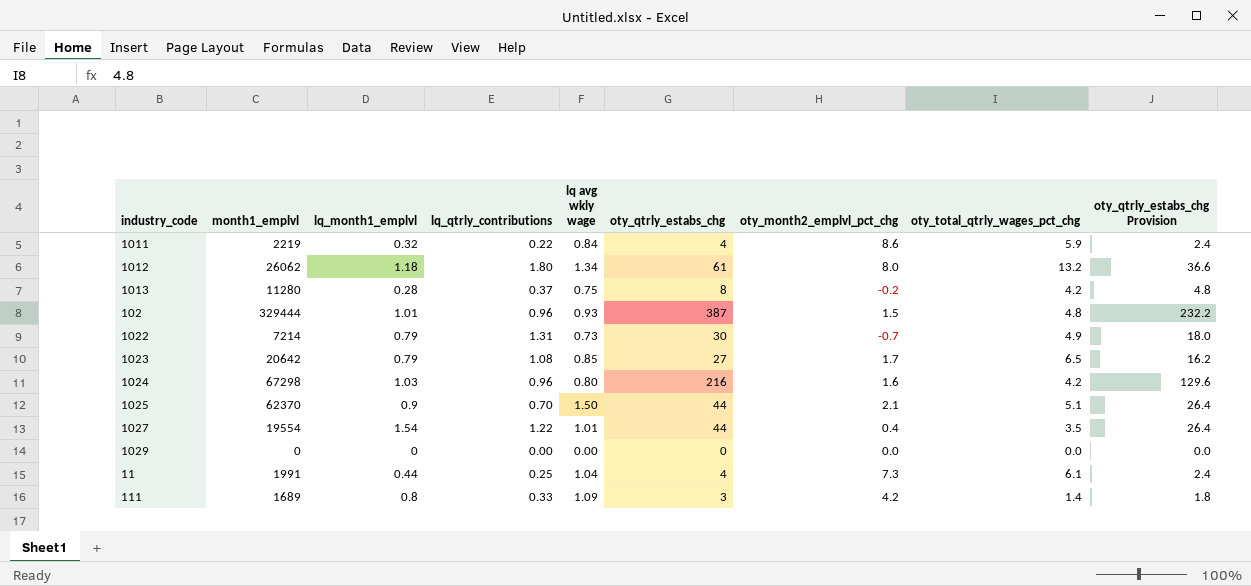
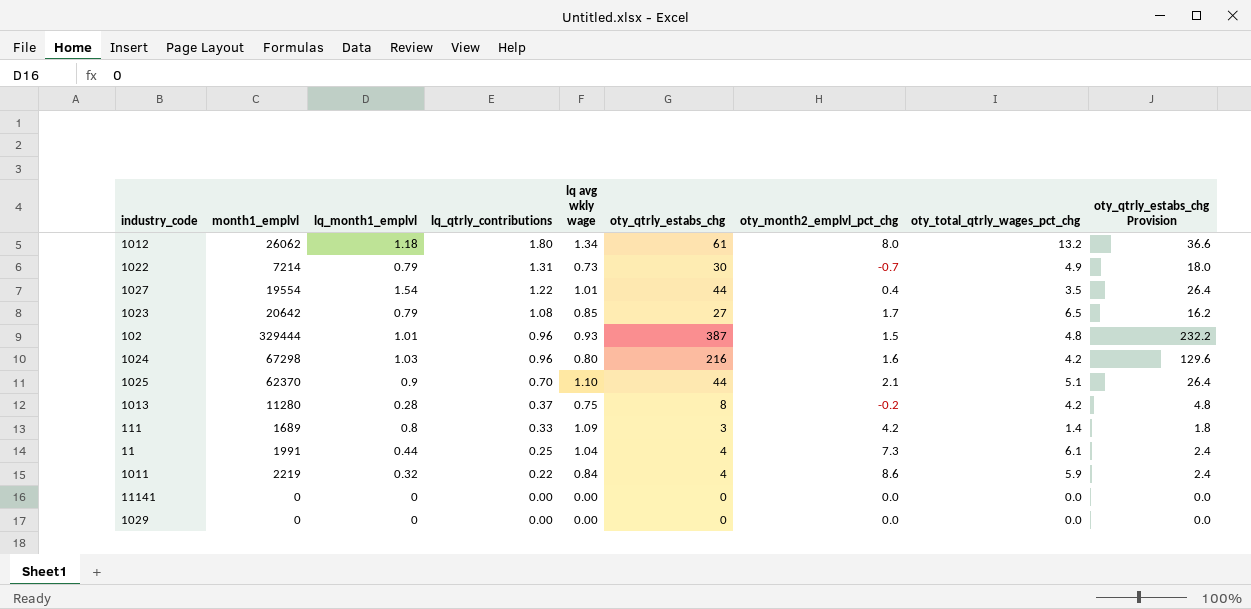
row order: none -> lq_qtrly_contributions descending
1025 | lq avg wkly wage: 1.50 -> 1.10
row 11141: none -> 0 | 0 | 0.00 | 0.00 | 0 | 0.0 | 0.0 | 0.0

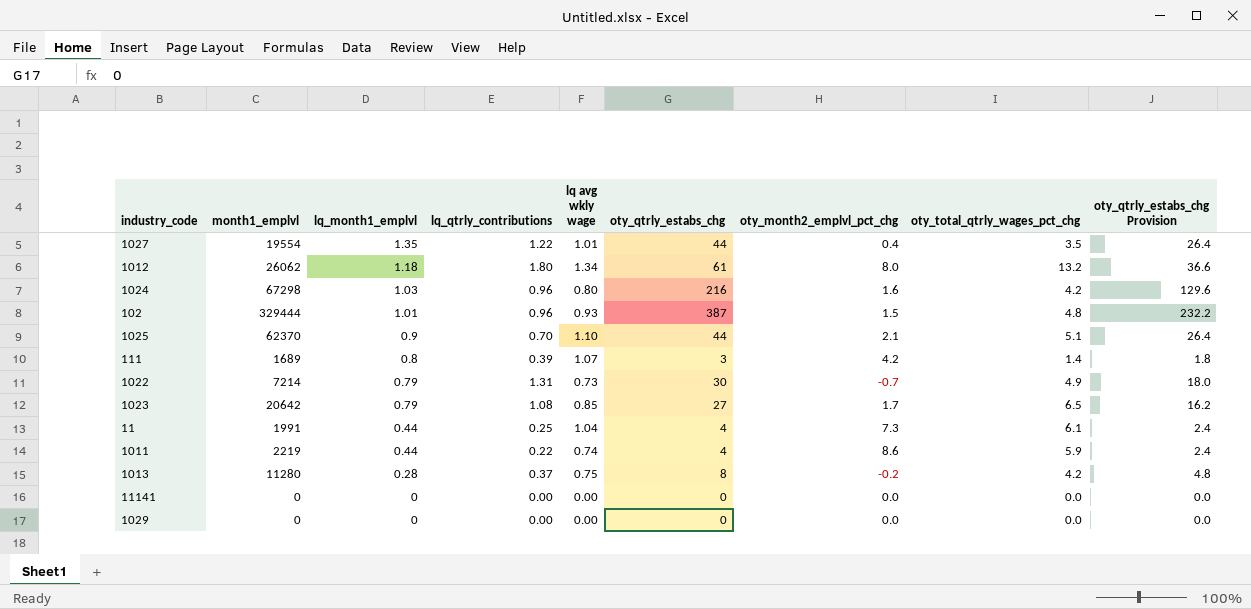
row order: lq_qtrly_contributions descending -> lq_month1_emplvl descending
1027 | lq_month1_emplvl: 1.54 -> 1.35
111 | lq_qtrly_contributions: 0.33 -> 0.39
111 | lq avg wkly wage: 1.09 -> 1.07
1011 | lq_month1_emplvl: 0.32 -> 0.44
1011 | lq avg wkly wage: 0.84 -> 0.74

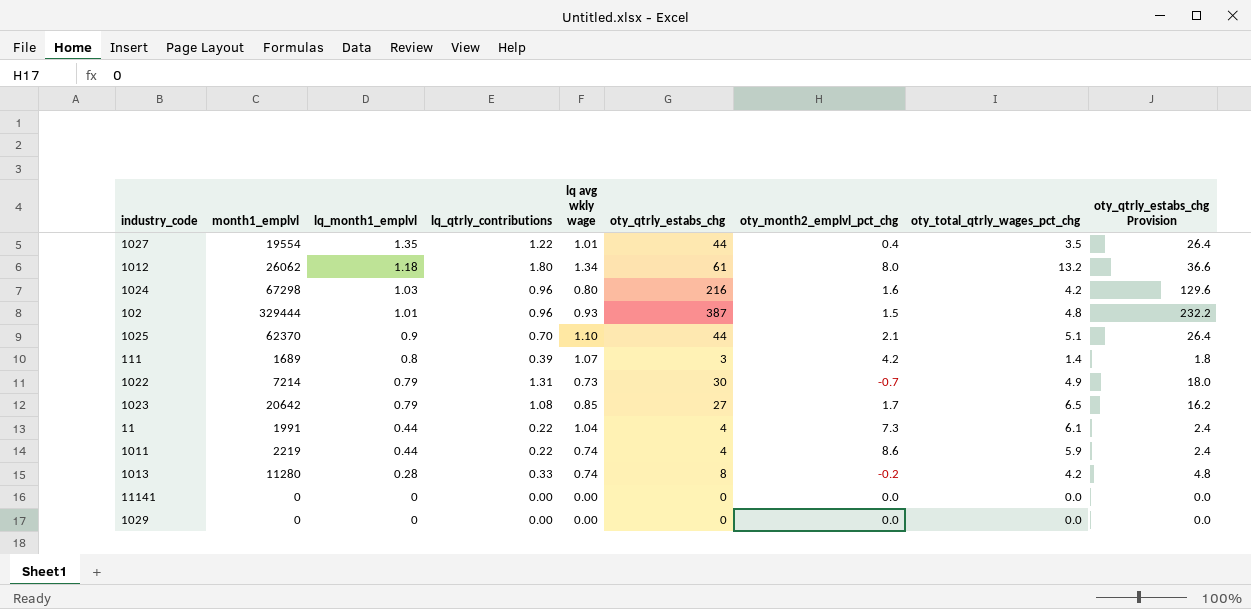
11 | lq_qtrly_contributions: 0.25 -> 0.22
1013 | lq_qtrly_contributions: 0.37 -> 0.33
1013 | lq avg wkly wage: 0.75 -> 0.74

